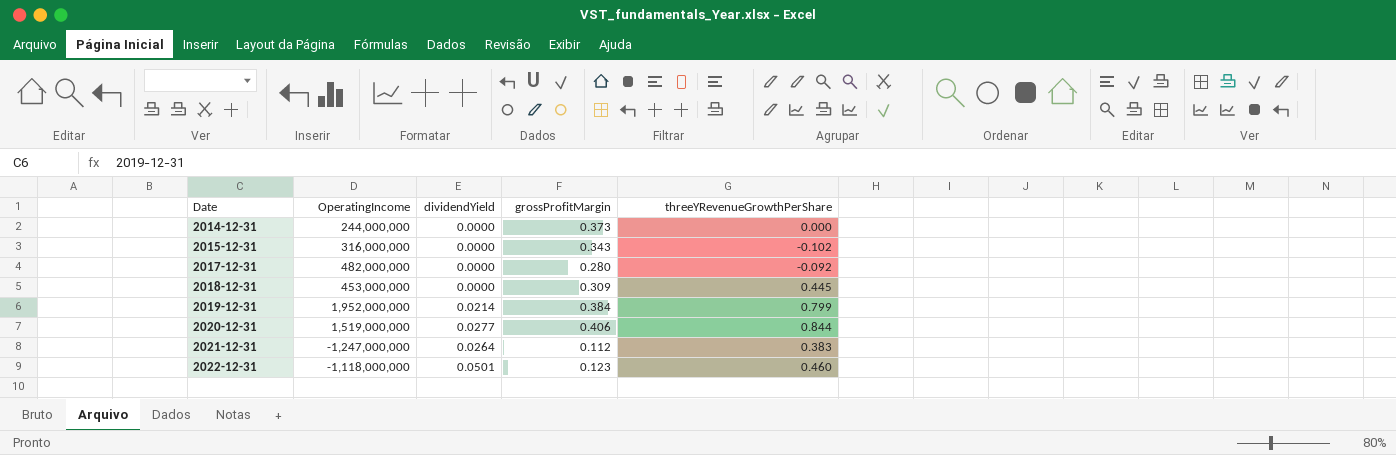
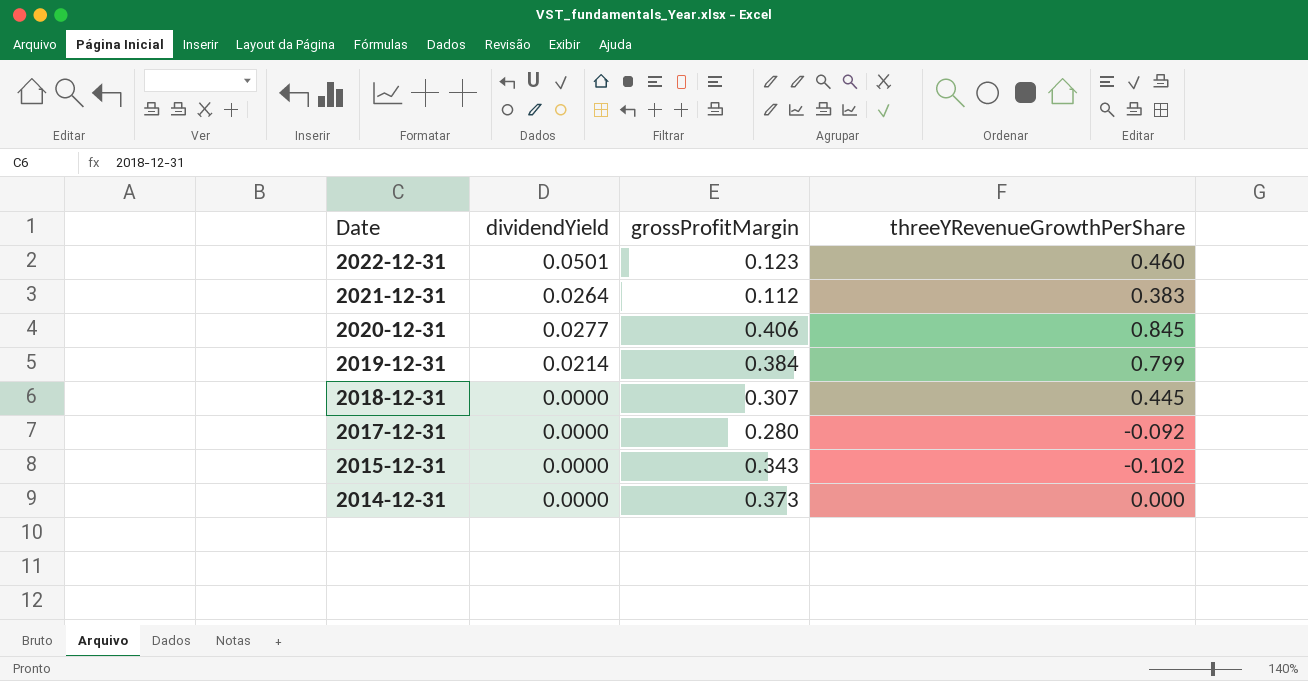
row order: Date ascending -> Date descending
column OperatingIncome | position: 2 -> none
2020-12-31 | threeYRevenueGrowthPerShare: 0.844 -> 0.845
2018-12-31 | grossProfitMargin: 0.309 -> 0.307

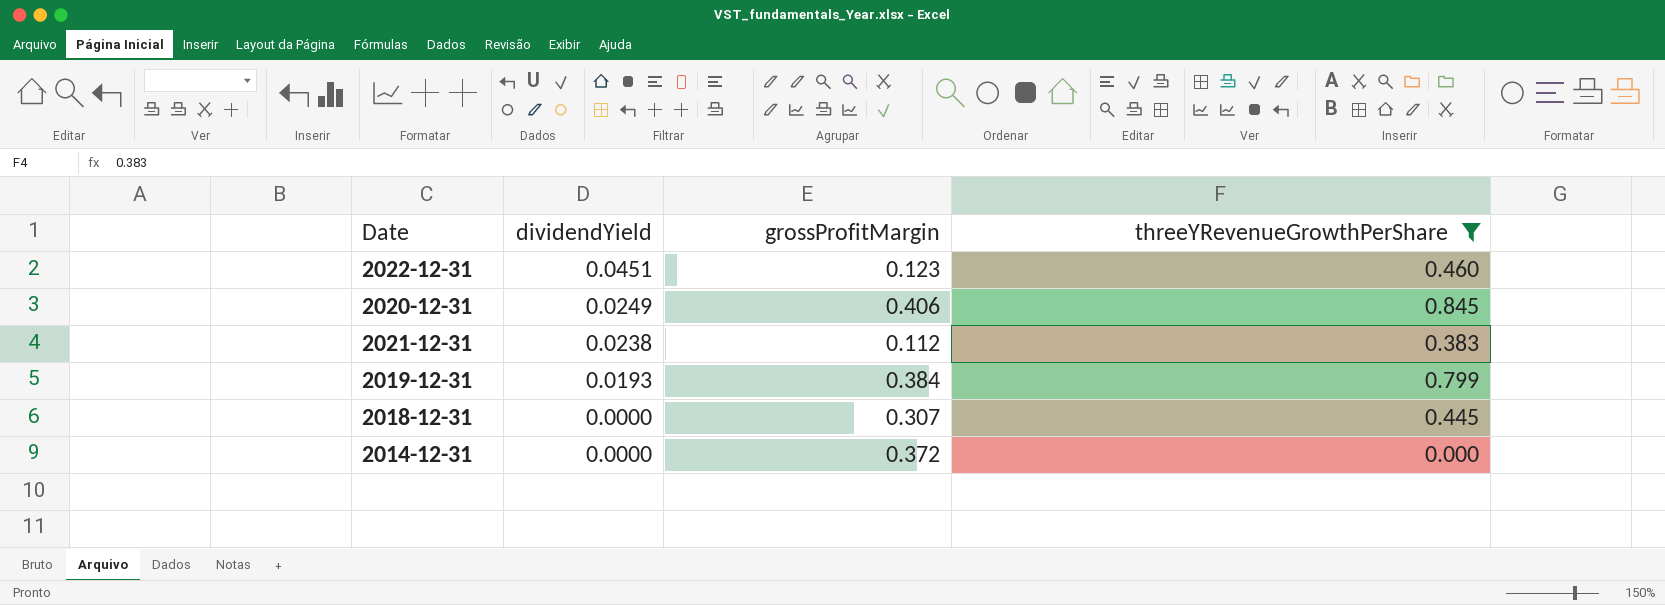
filter: none -> threeYRevenueGrowthPerShare >= 0.000
row order: Date descending -> dividendYield descending
2022-12-31 | dividendYield: 0.0501 -> 0.0451
2020-12-31 | dividendYield: 0.0277 -> 0.0249
2021-12-31 | dividendYield: 0.0264 -> 0.0238
2019-12-31 | dividendYield: 0.0214 -> 0.0193
2014-12-31 | grossProfitMargin: 0.373 -> 0.372

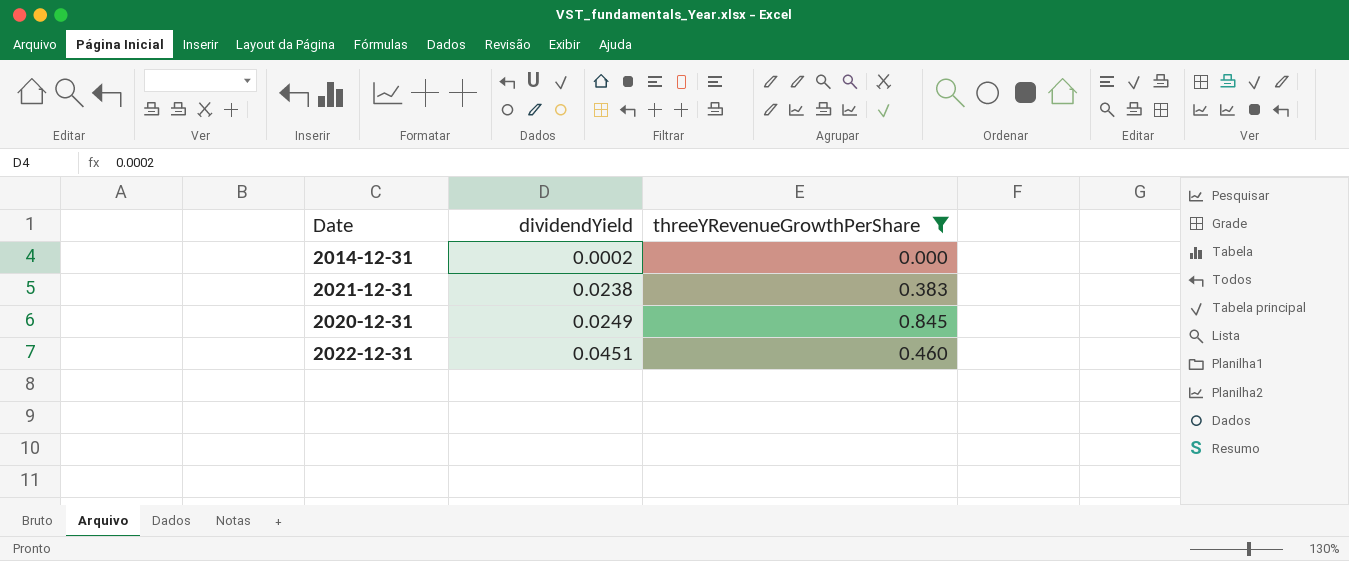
row order: dividendYield descending -> dividendYield ascending
column grossProfitMargin | position: 3 -> none
row 2019-12-31: 0.0193 | 0.384 | 0.799 -> none
row 2018-12-31: 0.0000 | 0.307 | 0.445 -> none
2014-12-31 | dividendYield: 0.0000 -> 0.0002

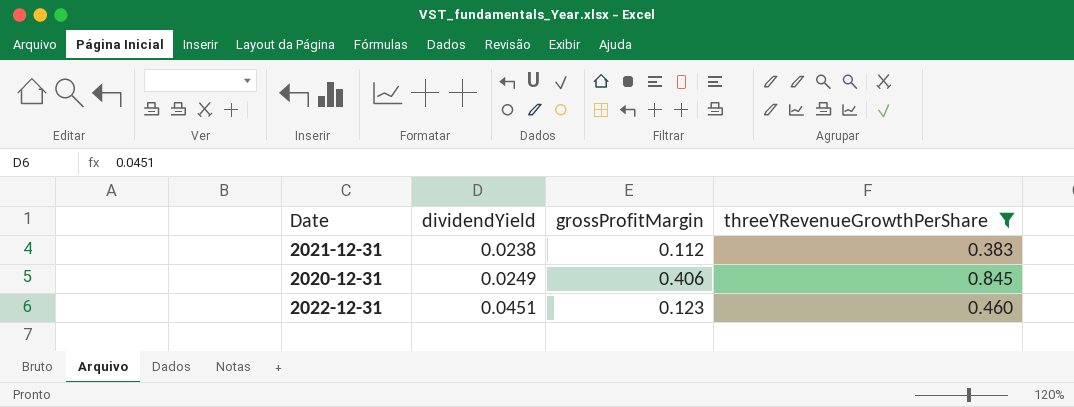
column grossProfitMargin | position: none -> 3
row 2014-12-31: 0.0002 | 0.000 -> none

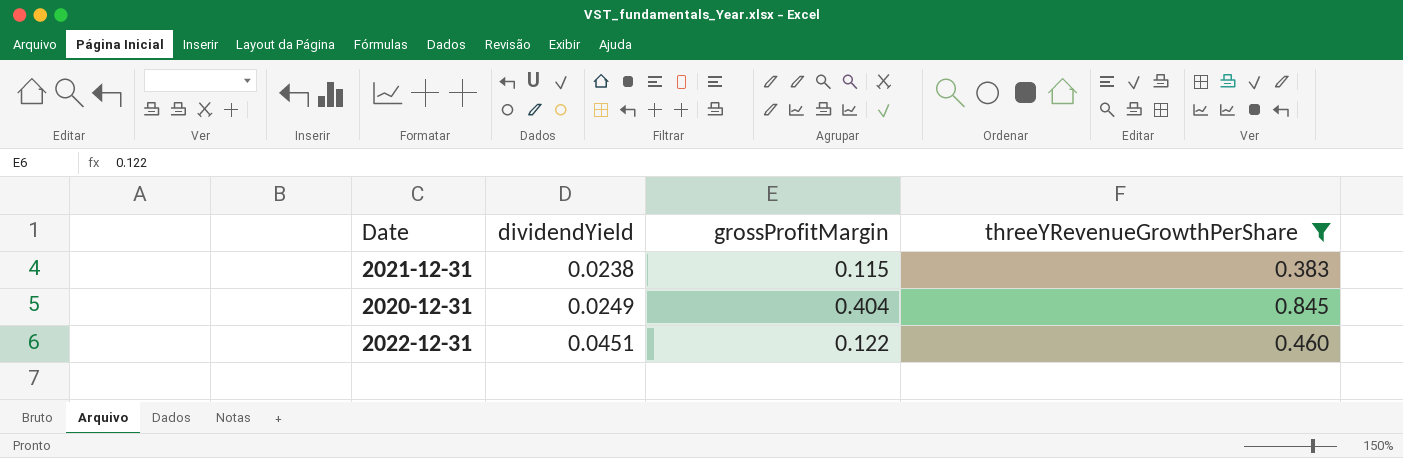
2021-12-31 | grossProfitMargin: 0.112 -> 0.115
2020-12-31 | grossProfitMargin: 0.406 -> 0.404
2022-12-31 | grossProfitMargin: 0.123 -> 0.122

